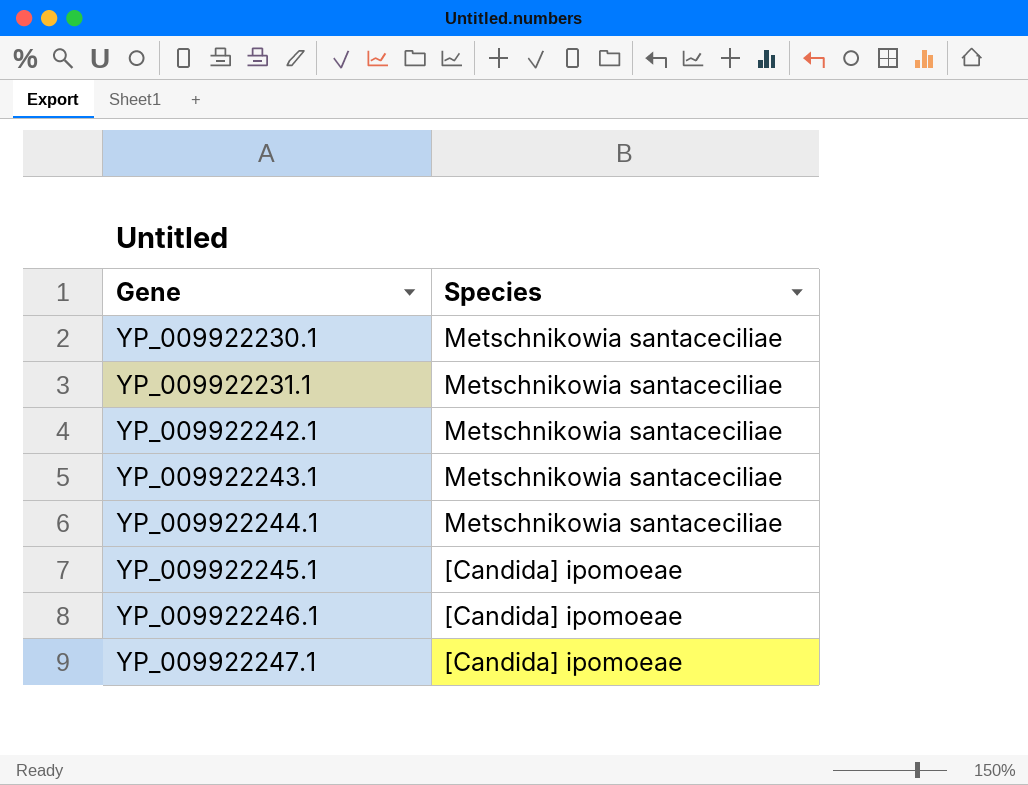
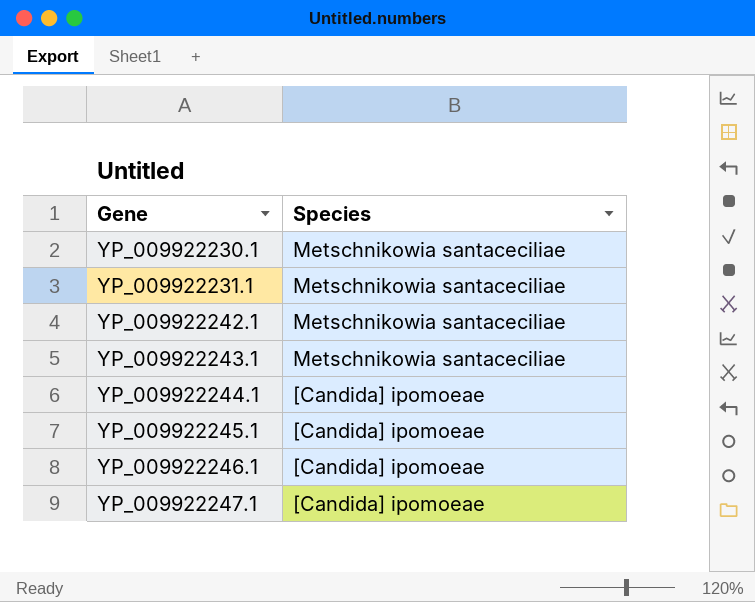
YP_009922244.1 | Species: Metschnikowia santaceciliae -> [Candida] ipomoeae

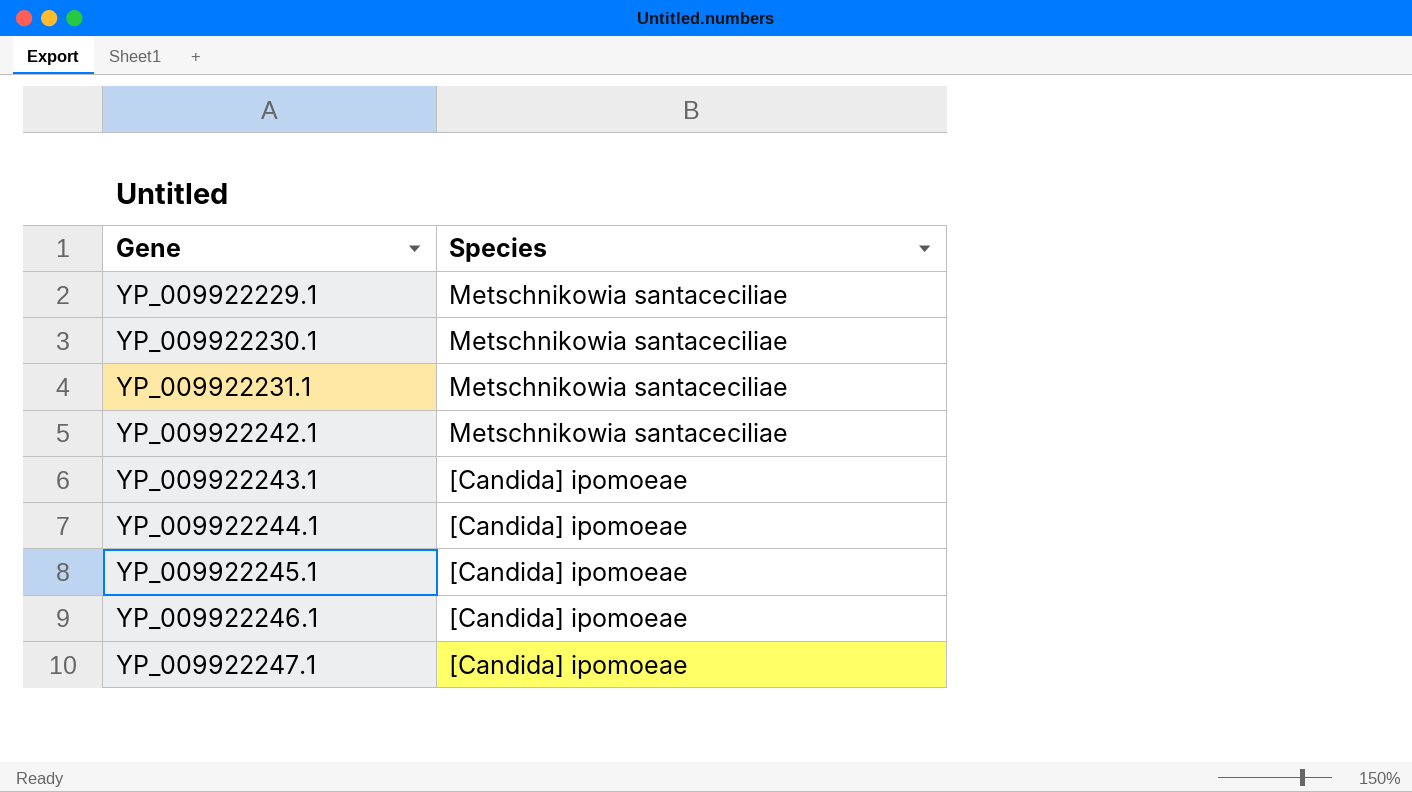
row YP_009922229.1: none -> Metschnikowia santaceciliae
YP_009922243.1 | Species: Metschnikowia santaceciliae -> [Candida] ipomoeae

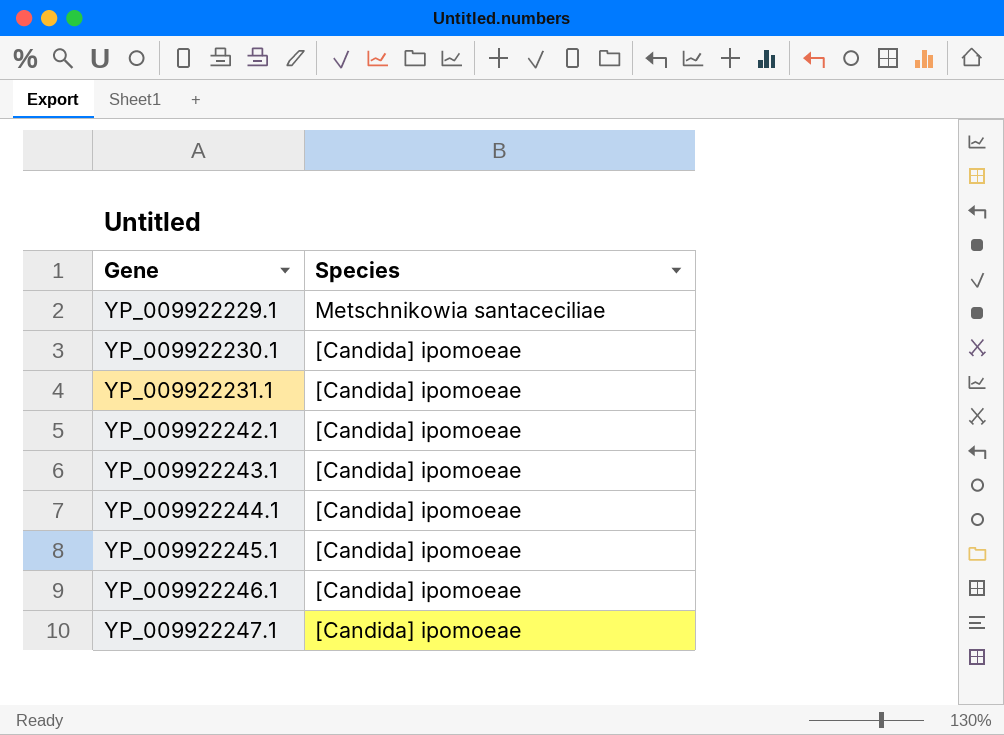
YP_009922230.1 | Species: Metschnikowia santaceciliae -> [Candida] ipomoeae
YP_009922231.1 | Species: Metschnikowia santaceciliae -> [Candida] ipomoeae
YP_009922242.1 | Species: Metschnikowia santaceciliae -> [Candida] ipomoeae

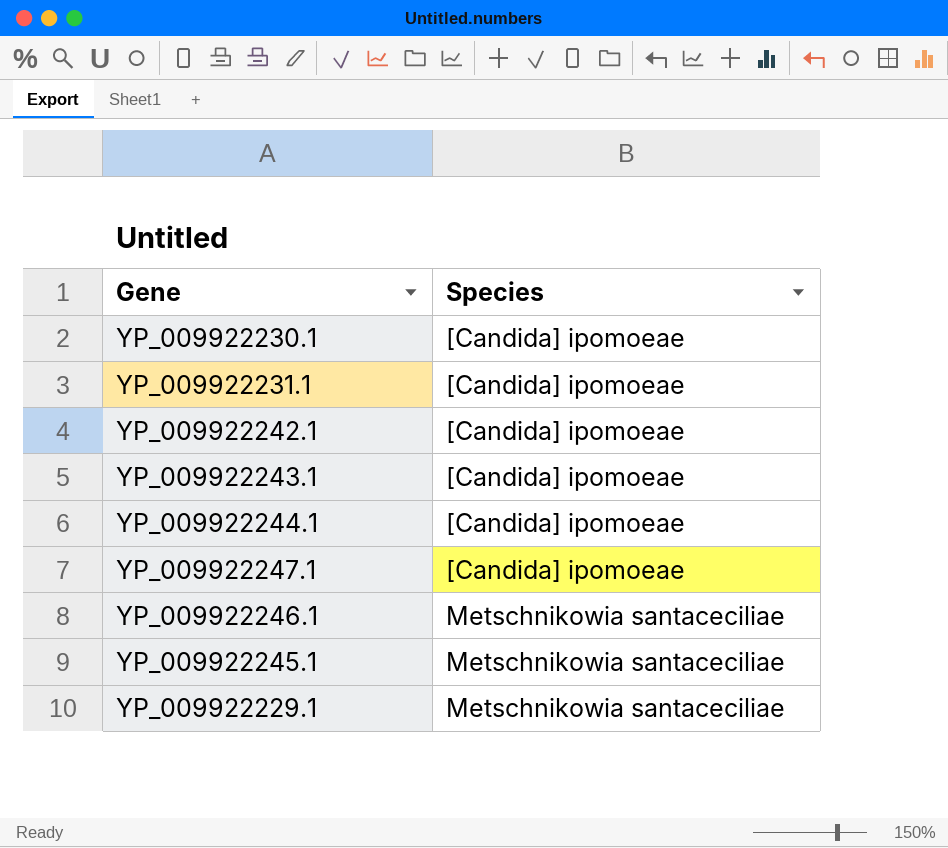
row order: Gene ascending -> Species ascending
YP_009922246.1 | Species: [Candida] ipomoeae -> Metschnikowia santaceciliae
YP_009922245.1 | Species: [Candida] ipomoeae -> Metschnikowia santaceciliae

